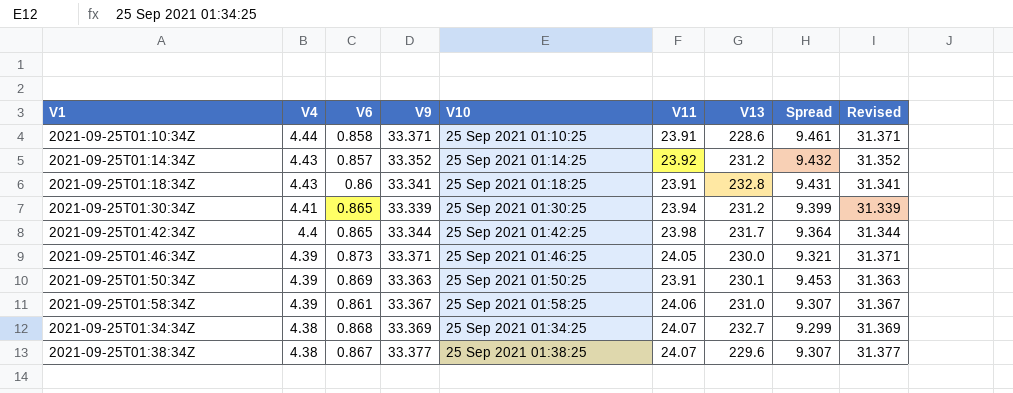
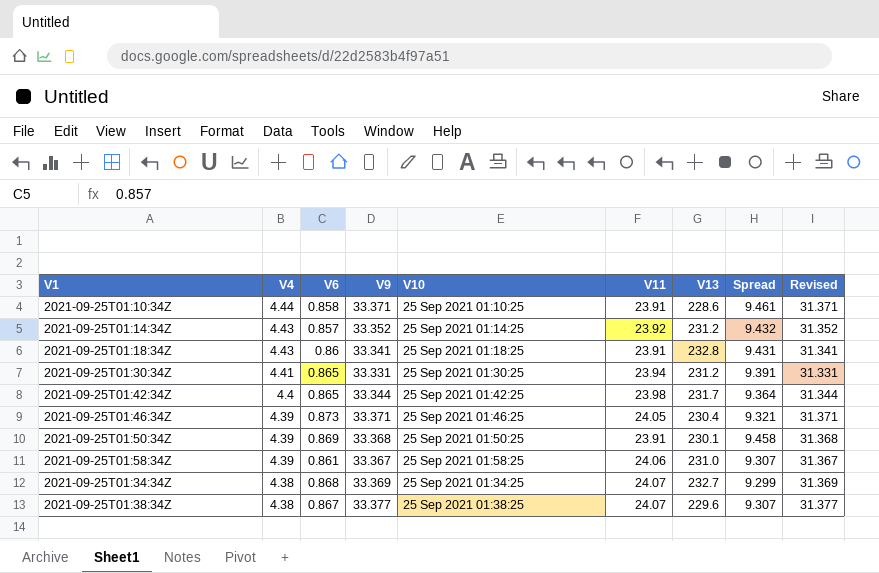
2021-09-25T01:30:34Z | V9: 33.339 -> 33.331
2021-09-25T01:30:34Z | Spread: 9.399 -> 9.391
2021-09-25T01:30:34Z | Revised: 31.339 -> 31.331
2021-09-25T01:46:34Z | V13: 230.0 -> 230.4
2021-09-25T01:50:34Z | V9: 33.363 -> 33.368
2021-09-25T01:50:34Z | Spread: 9.453 -> 9.458
2021-09-25T01:50:34Z | Revised: 31.363 -> 31.368

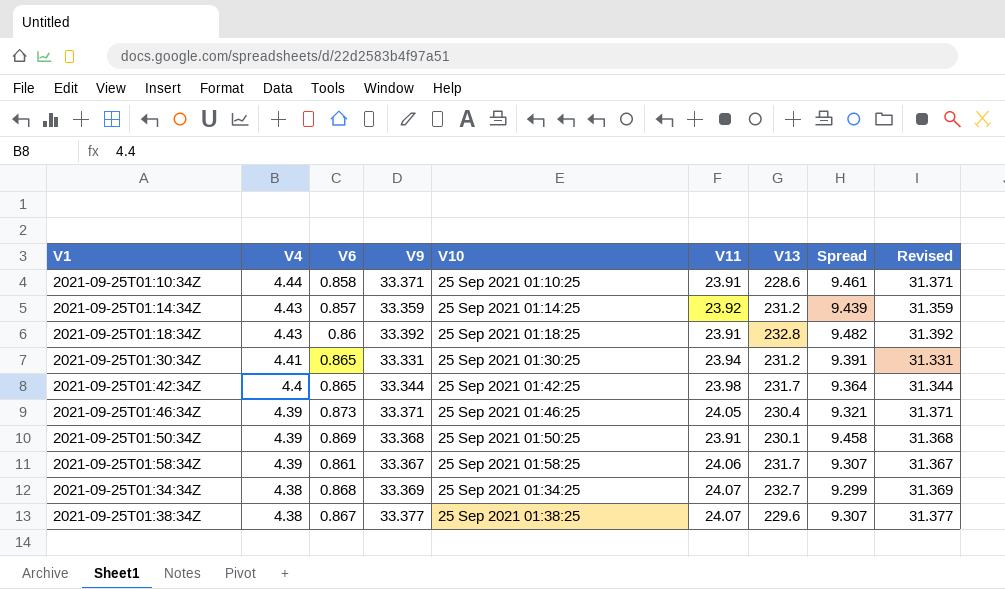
2021-09-25T01:14:34Z | V9: 33.352 -> 33.359
2021-09-25T01:14:34Z | Spread: 9.432 -> 9.439
2021-09-25T01:14:34Z | Revised: 31.352 -> 31.359
2021-09-25T01:18:34Z | V9: 33.341 -> 33.392
2021-09-25T01:18:34Z | Spread: 9.431 -> 9.482
2021-09-25T01:18:34Z | Revised: 31.341 -> 31.392
2021-09-25T01:58:34Z | V13: 231.0 -> 231.7

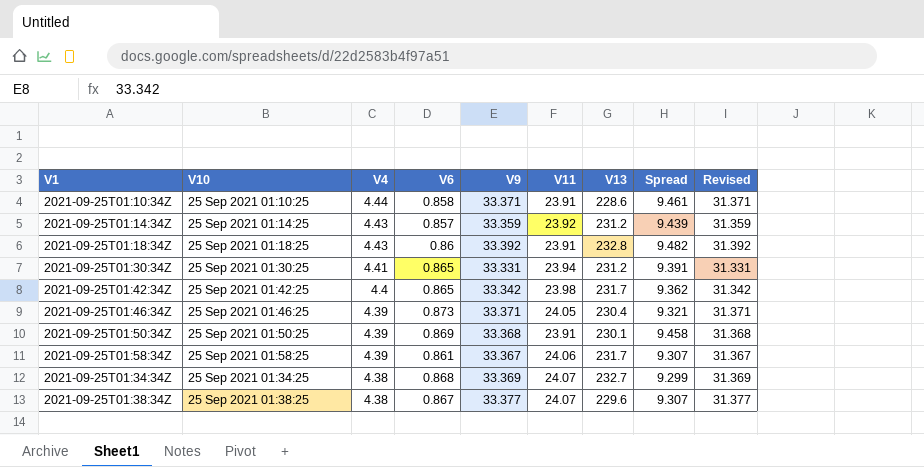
column V10 | position: 5 -> 2
2021-09-25T01:42:34Z | V9: 33.344 -> 33.342
2021-09-25T01:42:34Z | Spread: 9.364 -> 9.362
2021-09-25T01:42:34Z | Revised: 31.344 -> 31.342

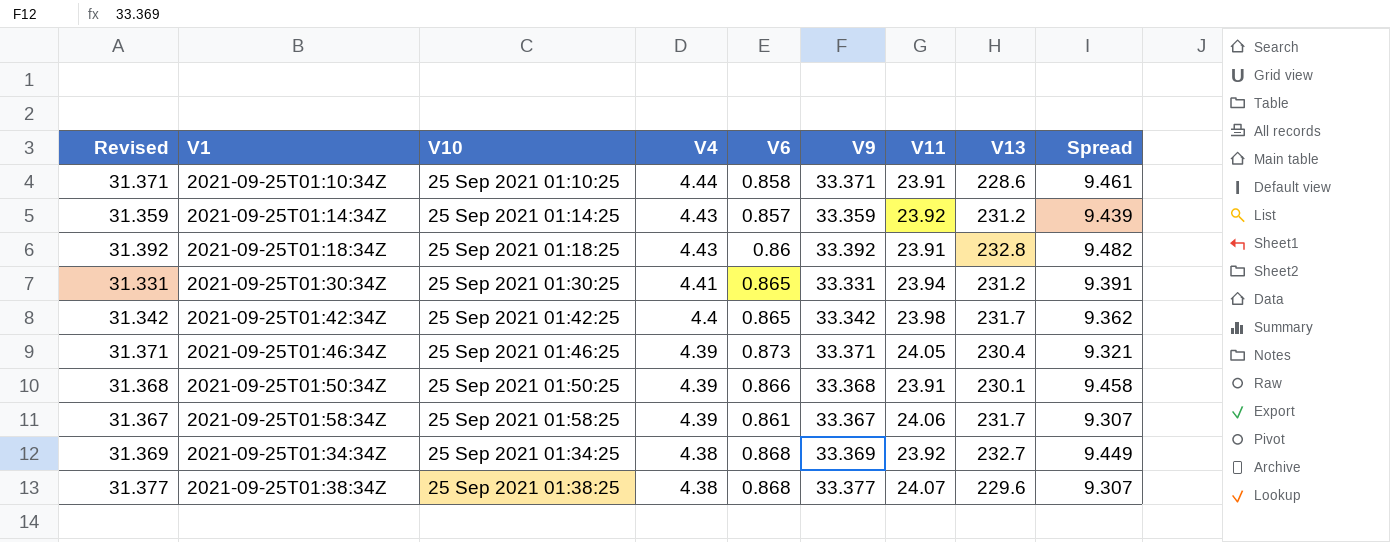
column Revised | position: 9 -> 1
2021-09-25T01:50:34Z | V6: 0.869 -> 0.866
2021-09-25T01:34:34Z | V11: 24.07 -> 23.92
2021-09-25T01:34:34Z | Spread: 9.299 -> 9.449
2021-09-25T01:38:34Z | V6: 0.867 -> 0.868

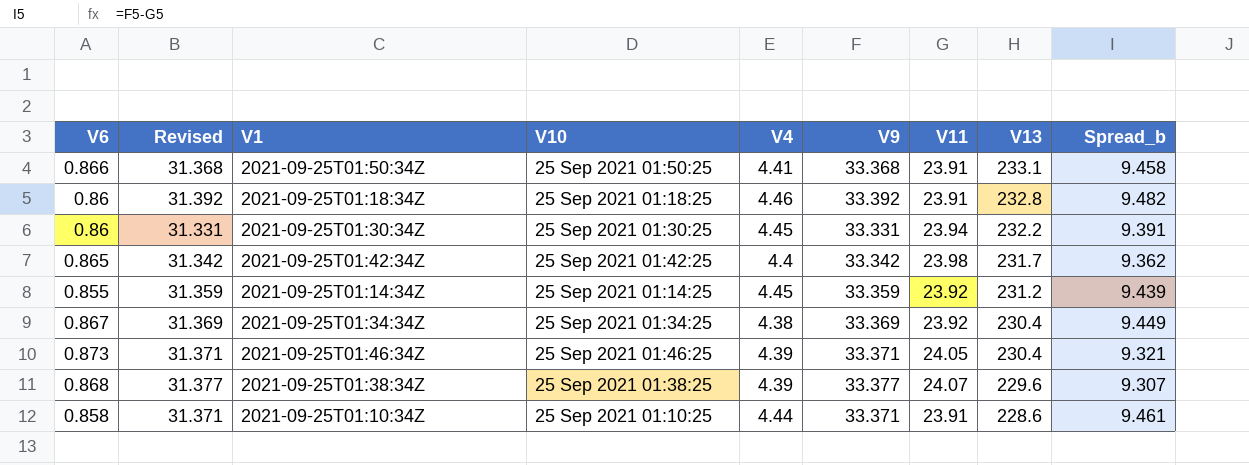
row order: V4 descending -> V13 descending
column V6 | position: 5 -> 1
column name: Spread -> Spread_b
row 2021-09-25T01:58:34Z: 31.367 | 25 Sep 2021 01:58:25 | 4.39 | 0.861 | 33.367 | 24.06 | 231.7 | 9.307 -> none
2021-09-25T01:50:34Z | V4: 4.39 -> 4.41
2021-09-25T01:50:34Z | V13: 230.1 -> 233.1
2021-09-25T01:18:34Z | V4: 4.43 -> 4.46
2021-09-25T01:30:34Z | V6: 0.865 -> 0.86
2021-09-25T01:30:34Z | V4: 4.41 -> 4.45
2021-09-25T01:30:34Z | V13: 231.2 -> 232.2
2021-09-25T01:14:34Z | V6: 0.857 -> 0.855
2021-09-25T01:14:34Z | V4: 4.43 -> 4.45
2021-09-25T01:34:34Z | V6: 0.868 -> 0.867
2021-09-25T01:34:34Z | V13: 232.7 -> 230.4
2021-09-25T01:38:34Z | V4: 4.38 -> 4.39

